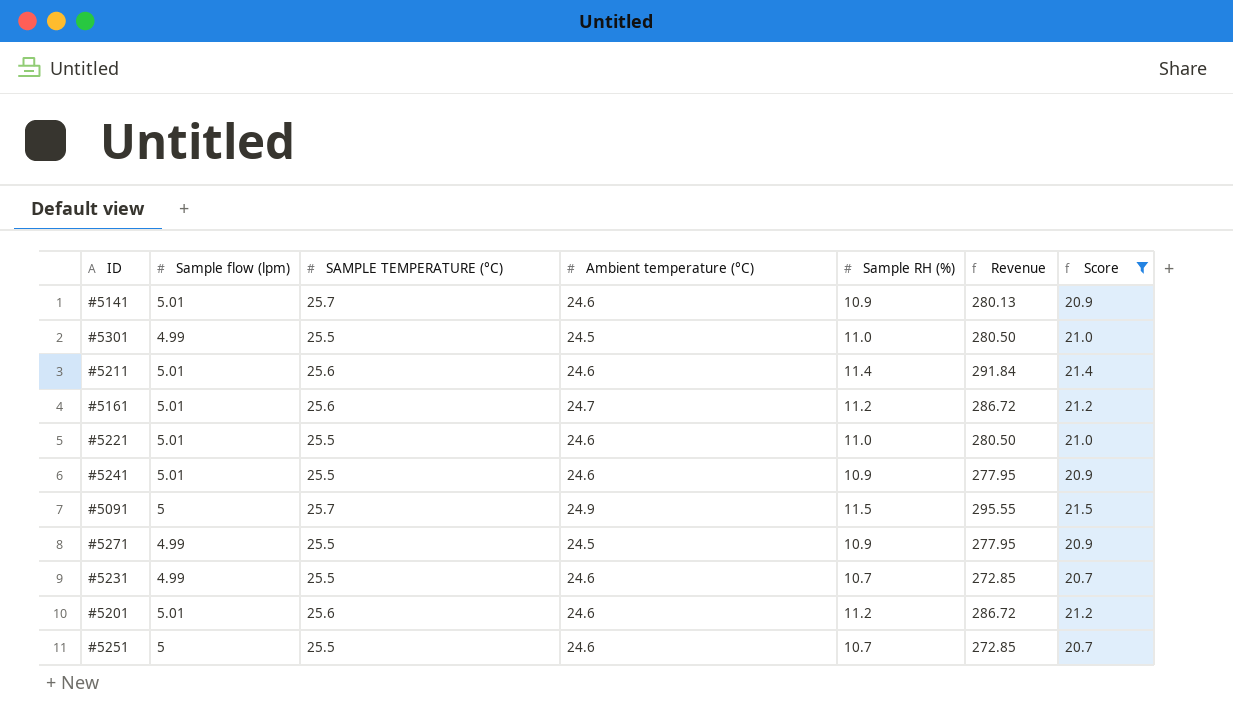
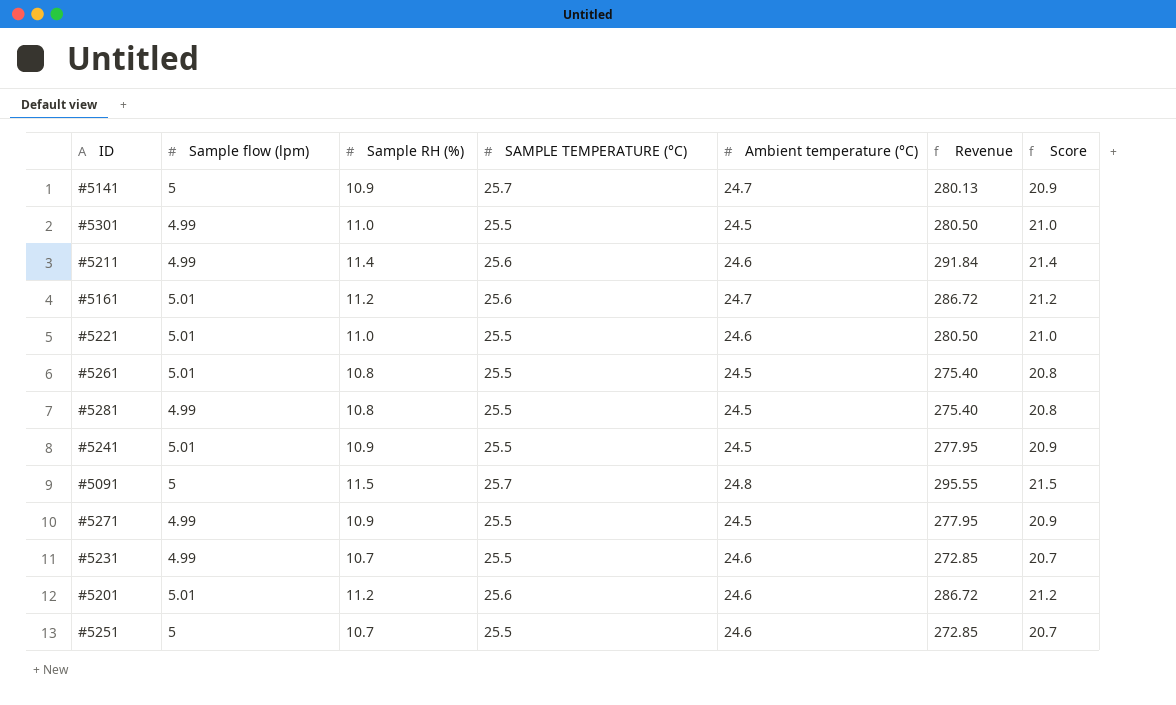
filter: Score != 20.8 -> none
column Sample RH (%) | position: 5 -> 3
#5141 | Sample flow (lpm): 5.01 -> 5
#5141 | Ambient temperature (°C): 24.6 -> 24.7
#5211 | Sample flow (lpm): 5.01 -> 4.99
#5241 | Ambient temperature (°C): 24.6 -> 24.5
#5091 | Ambient temperature (°C): 24.9 -> 24.8

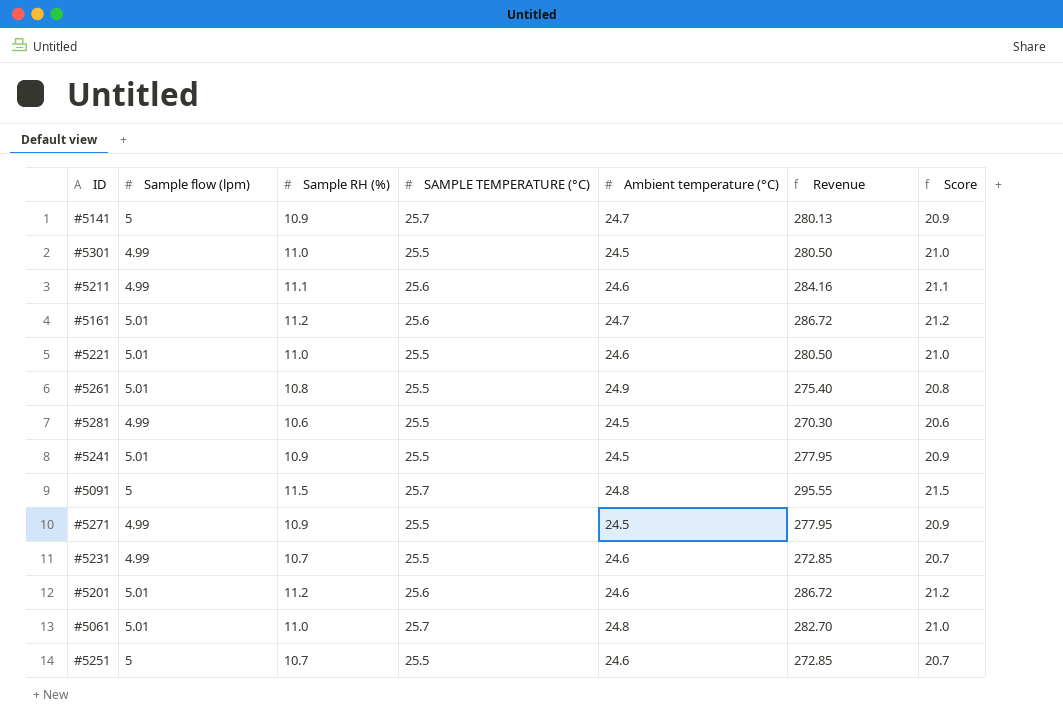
#5211 | Sample RH (%): 11.4 -> 11.1
#5211 | Revenue: 291.84 -> 284.16
#5211 | Score: 21.4 -> 21.1
#5261 | Ambient temperature (°C): 24.5 -> 24.9
#5281 | Sample RH (%): 10.8 -> 10.6
#5281 | Revenue: 275.40 -> 270.30
#5281 | Score: 20.8 -> 20.6
row #5061: none -> 5.01 | 11.0 | 25.7 | 24.8 | 282.70 | 21.0

